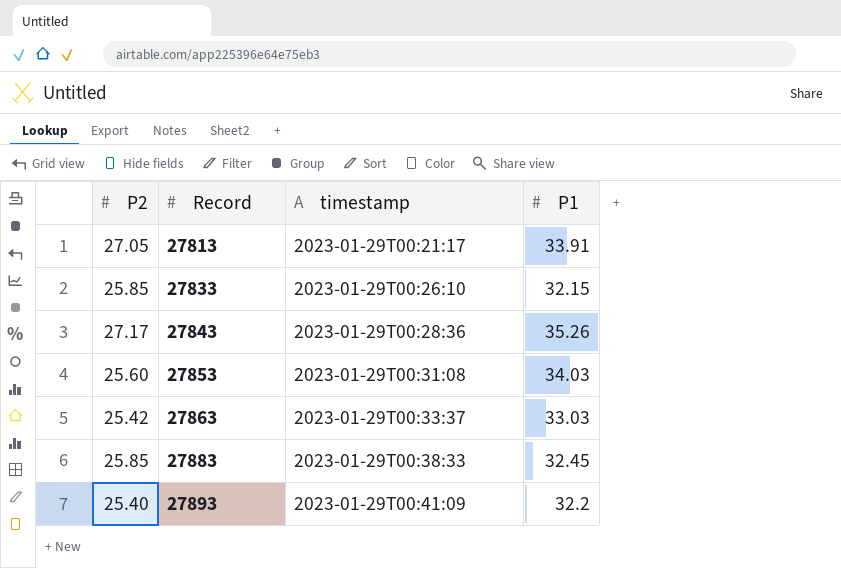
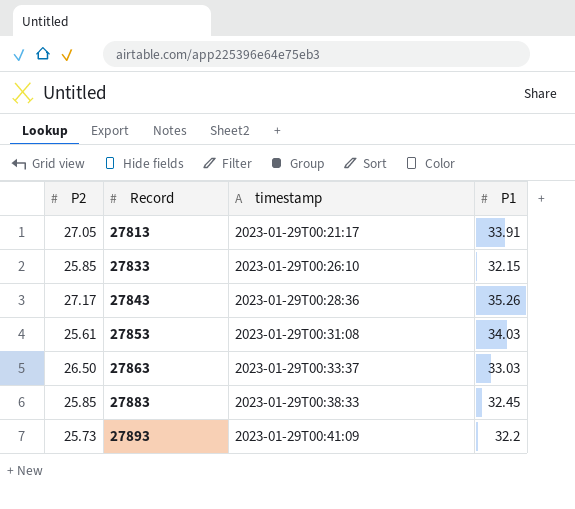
27853 | P2: 25.60 -> 25.61
27863 | P2: 25.42 -> 26.50
27893 | P2: 25.40 -> 25.73

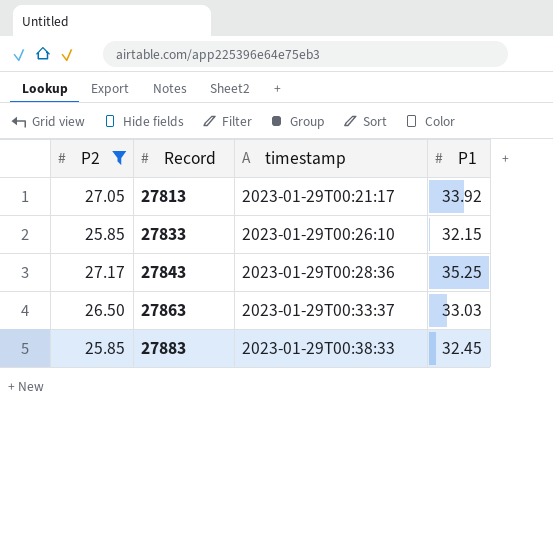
filter: none -> P2 >= 25.85
27813 | P1: 33.91 -> 33.92
27843 | P1: 35.26 -> 35.25

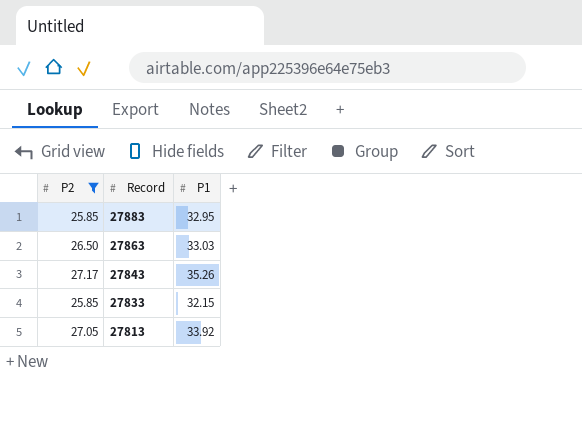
row order: Record ascending -> Record descending
column timestamp | position: 3 -> none
27883 | P1: 32.45 -> 32.95
27843 | P1: 35.25 -> 35.26

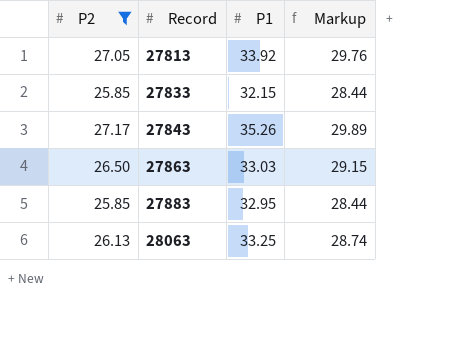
row order: Record descending -> Record ascending
column Markup | formula: none -> [P2] * 1.1
row 28063: none -> 26.13 | 33.25 | 28.74

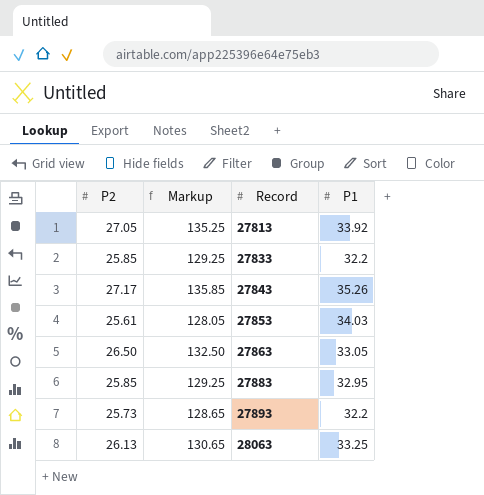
filter: P2 >= 25.85 -> none
column Markup | formula: [P2] * 1.1 -> [P2] * 5
column Markup | position: 4 -> 2
27833 | P1: 32.15 -> 32.2
27863 | P1: 33.03 -> 33.05

